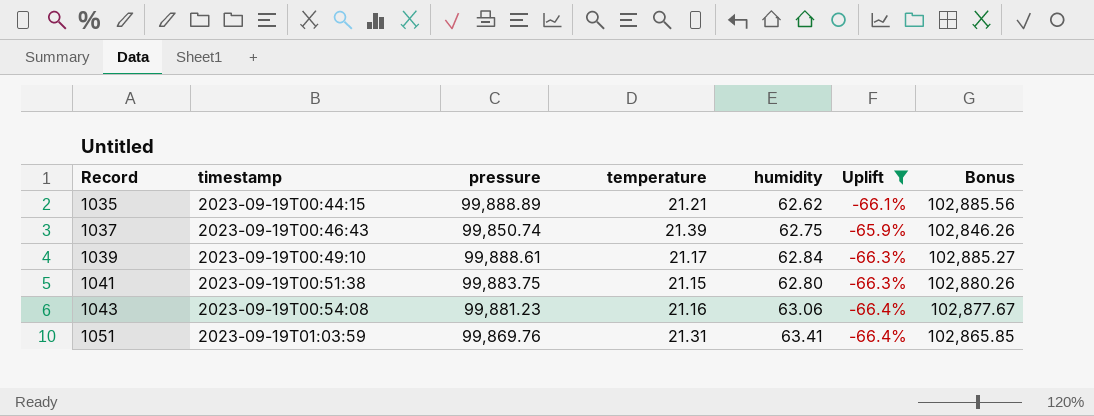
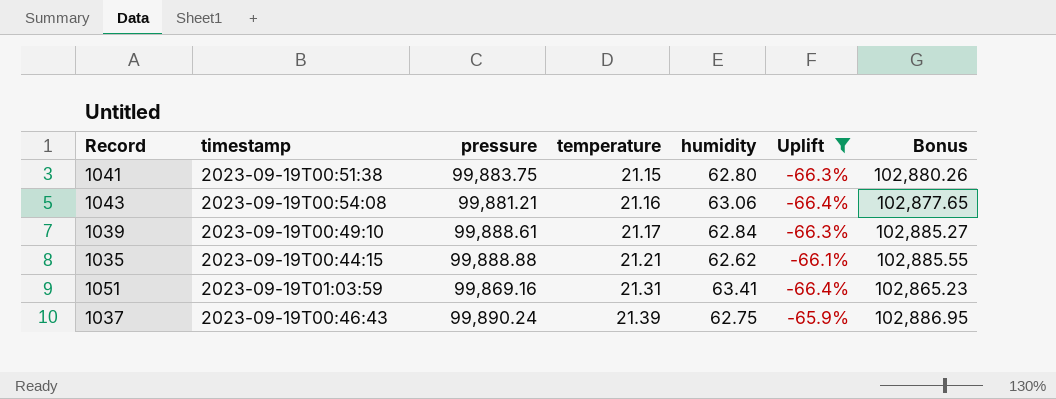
row order: Record ascending -> temperature ascending
1043 | pressure: 99,881.23 -> 99,881.21
1043 | Bonus: 102,877.67 -> 102,877.65
1035 | pressure: 99,888.89 -> 99,888.88
1035 | Bonus: 102,885.56 -> 102,885.55
1051 | pressure: 99,869.76 -> 99,869.16
1051 | Bonus: 102,865.85 -> 102,865.23
1037 | pressure: 99,850.74 -> 99,890.24
1037 | Bonus: 102,846.26 -> 102,886.95

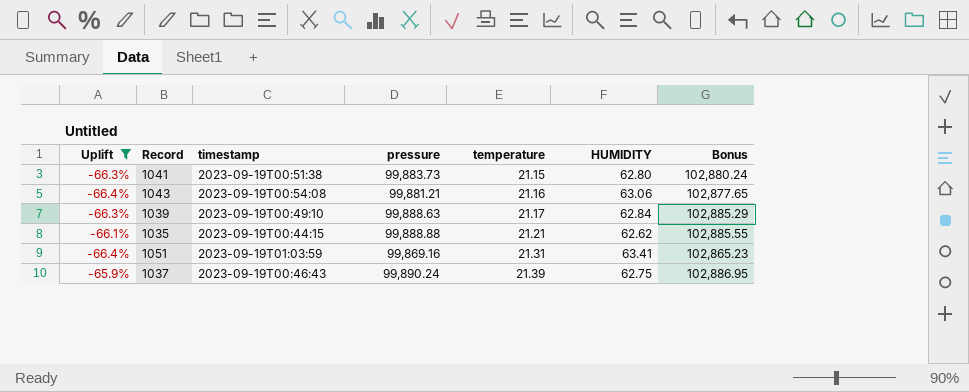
column Uplift | position: 6 -> 1
column name: humidity -> HUMIDITY
1041 | pressure: 99,883.75 -> 99,883.73
1041 | Bonus: 102,880.26 -> 102,880.24
1039 | pressure: 99,888.61 -> 99,888.63
1039 | Bonus: 102,885.27 -> 102,885.29

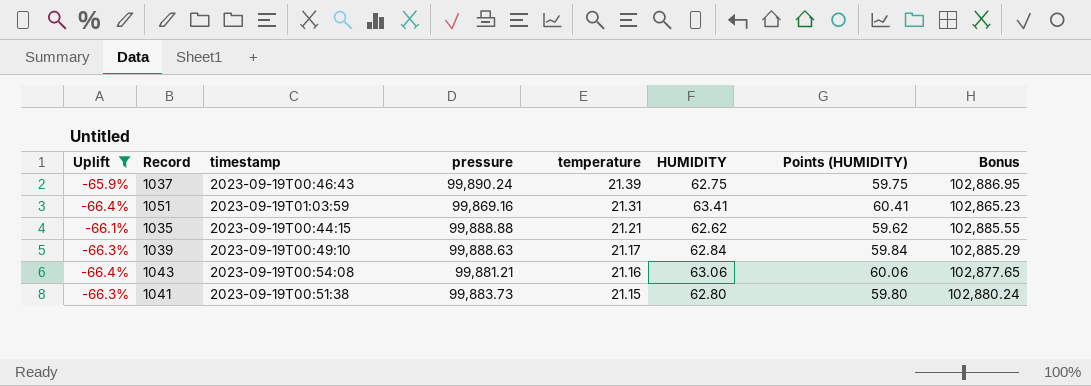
row order: temperature ascending -> temperature descending
column Points (HUMIDITY) | formula: none -> [HUMIDITY] - 3

